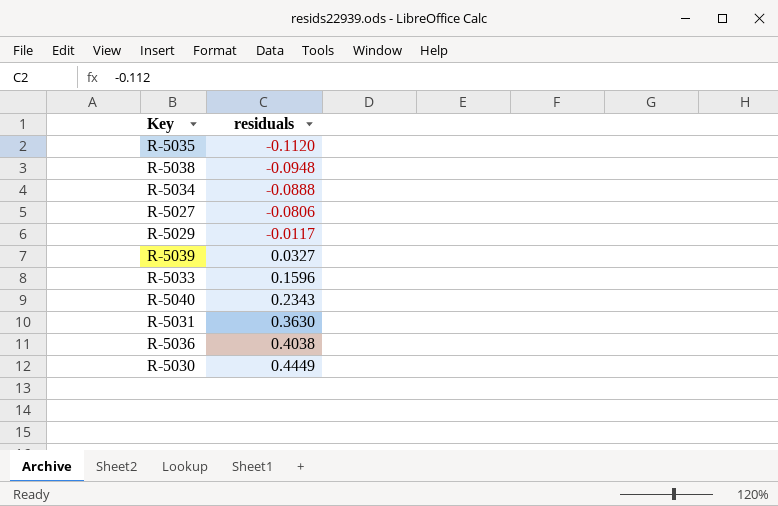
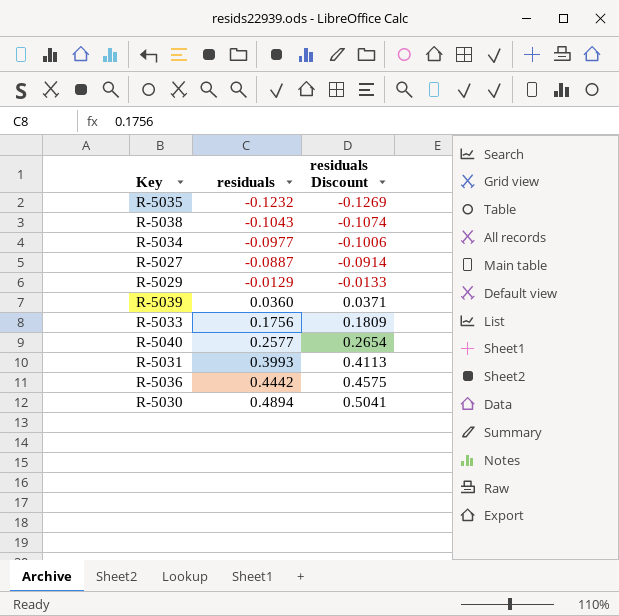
column residuals Discount | formula: none -> [residuals] * 1.03
R-5035 | residuals: -0.1120 -> -0.1232
R-5038 | residuals: -0.0948 -> -0.1043
R-5034 | residuals: -0.0888 -> -0.0977
R-5027 | residuals: -0.0806 -> -0.0887
R-5029 | residuals: -0.0117 -> -0.0129
R-5039 | residuals: 0.0327 -> 0.0360
R-5033 | residuals: 0.1596 -> 0.1756
R-5040 | residuals: 0.2343 -> 0.2577
R-5031 | residuals: 0.3630 -> 0.3993
R-5036 | residuals: 0.4038 -> 0.4442
R-5030 | residuals: 0.4449 -> 0.4894

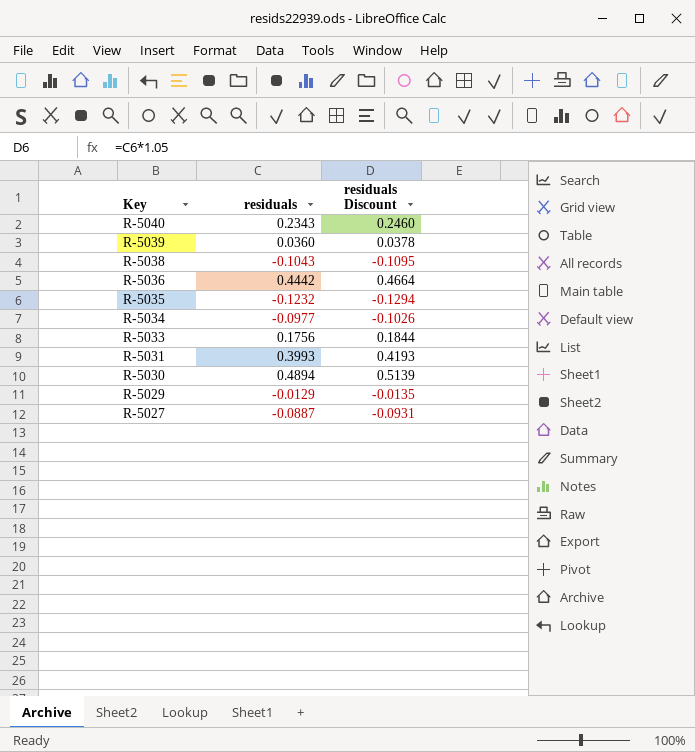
row order: residuals ascending -> Key descending
column residuals Discount | formula: [residuals] * 1.03 -> [residuals] * 1.05
R-5040 | residuals: 0.2577 -> 0.2343

